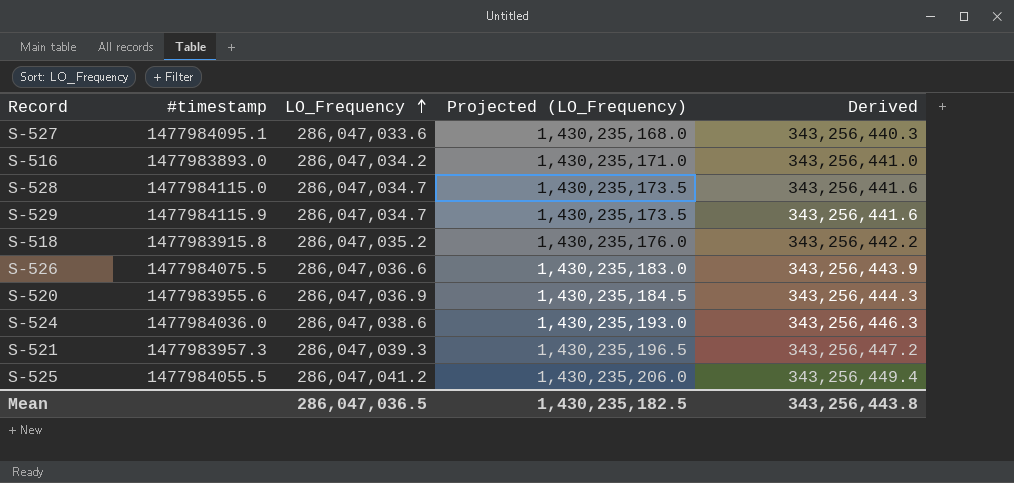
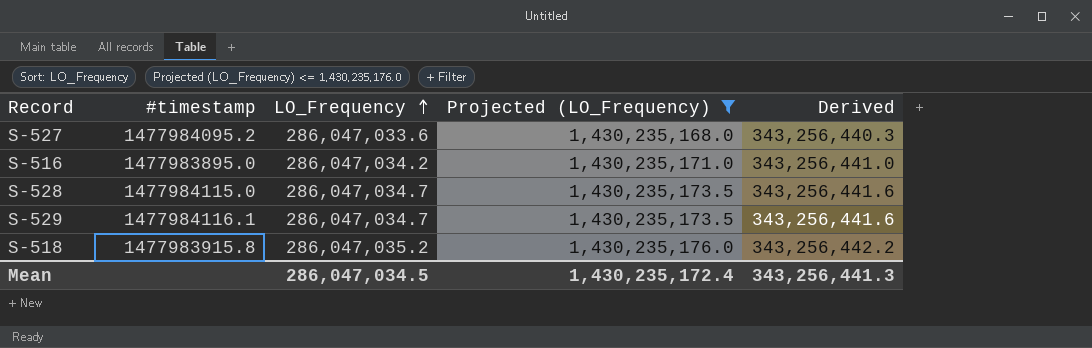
filter: none -> Projected (LO_Frequency) <= 1,430,235,176.0
S-527 | #timestamp: 1477984095.1 -> 1477984095.2
S-516 | #timestamp: 1477983893.0 -> 1477983895.0
S-529 | #timestamp: 1477984115.9 -> 1477984116.1
Mean | LO_Frequency: 286,047,036.5 -> 286,047,034.5
Mean | Projected (LO_Frequency): 1,430,235,182.5 -> 1,430,235,172.4
Mean | Derived: 343,256,443.8 -> 343,256,441.3

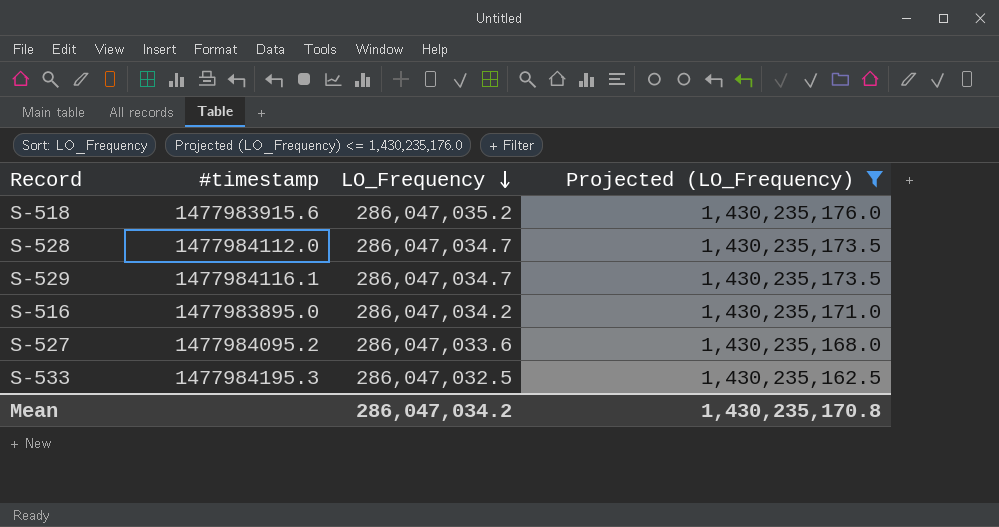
row order: LO_Frequency ascending -> LO_Frequency descending
column Derived | formula: [LO_Frequency] * 1.2 -> none
S-518 | #timestamp: 1477983915.8 -> 1477983915.6
S-528 | #timestamp: 1477984115.0 -> 1477984112.0
row S-533: none -> 1477984195.3 | 286,047,032.5 | 1,430,235,162.5
Mean | LO_Frequency: 286,047,034.5 -> 286,047,034.2
Mean | Projected (LO_Frequency): 1,430,235,172.4 -> 1,430,235,170.8

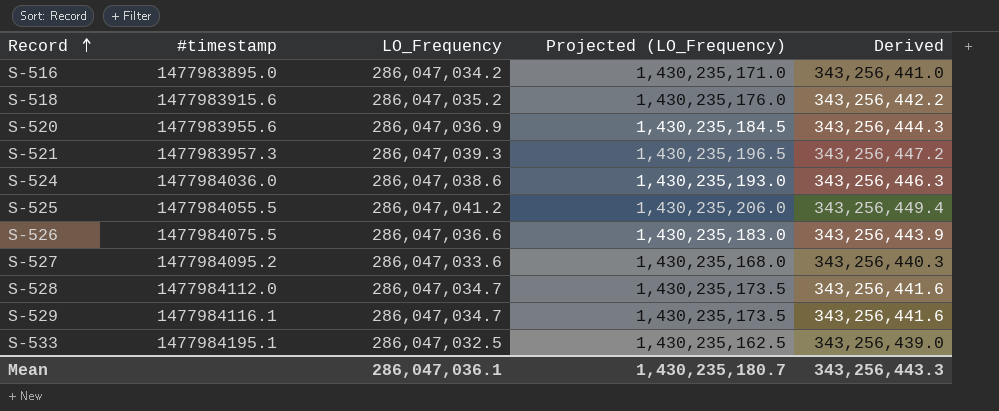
filter: Projected (LO_Frequency) <= 1,430,235,176.0 -> none
row order: LO_Frequency descending -> Record ascending
column Derived | formula: none -> [LO_Frequency] * 1.2
S-533 | #timestamp: 1477984195.3 -> 1477984195.1
Mean | LO_Frequency: 286,047,034.2 -> 286,047,036.1
Mean | Projected (LO_Frequency): 1,430,235,170.8 -> 1,430,235,180.7

